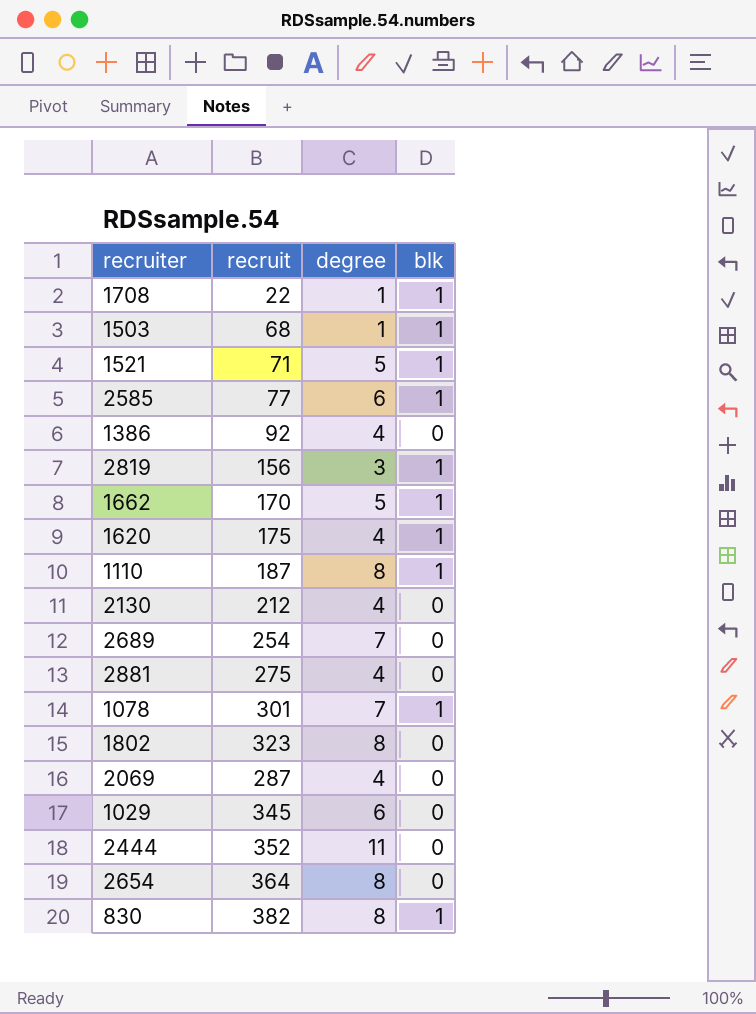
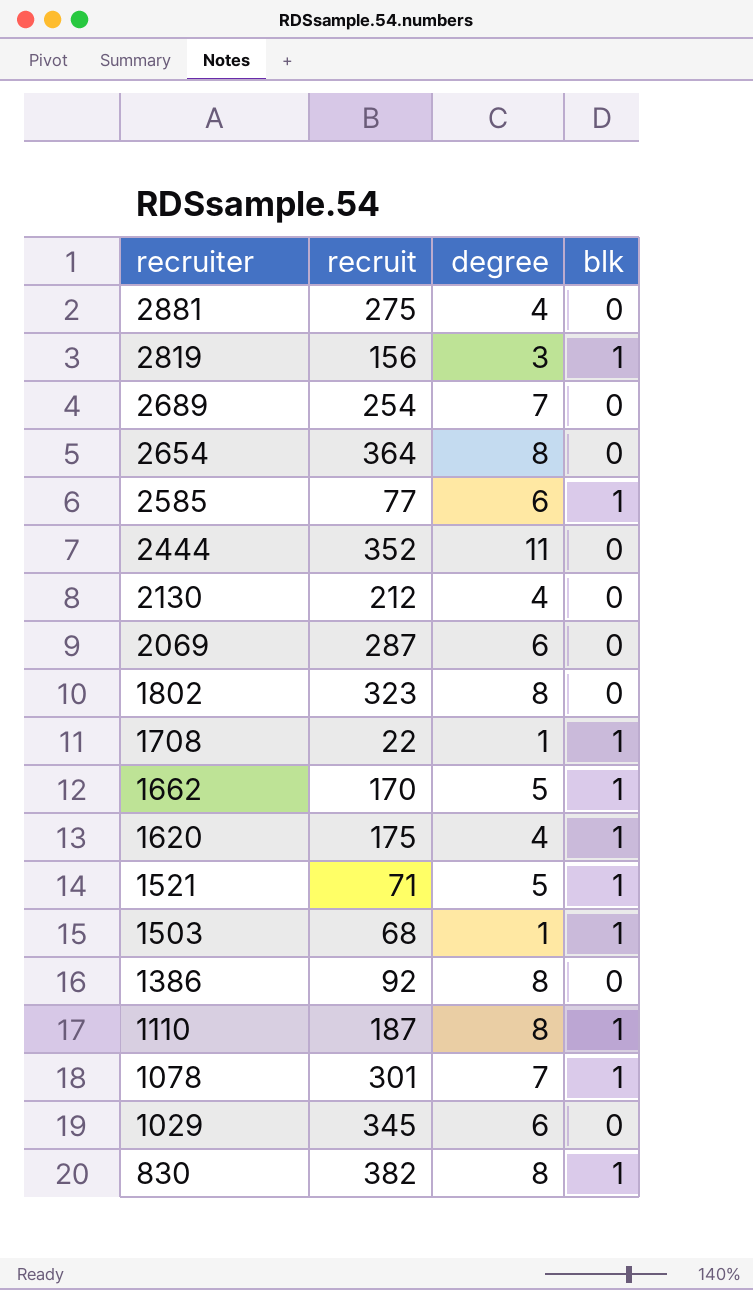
row order: none -> recruiter descending
2069 | degree: 4 -> 6
1386 | degree: 4 -> 8

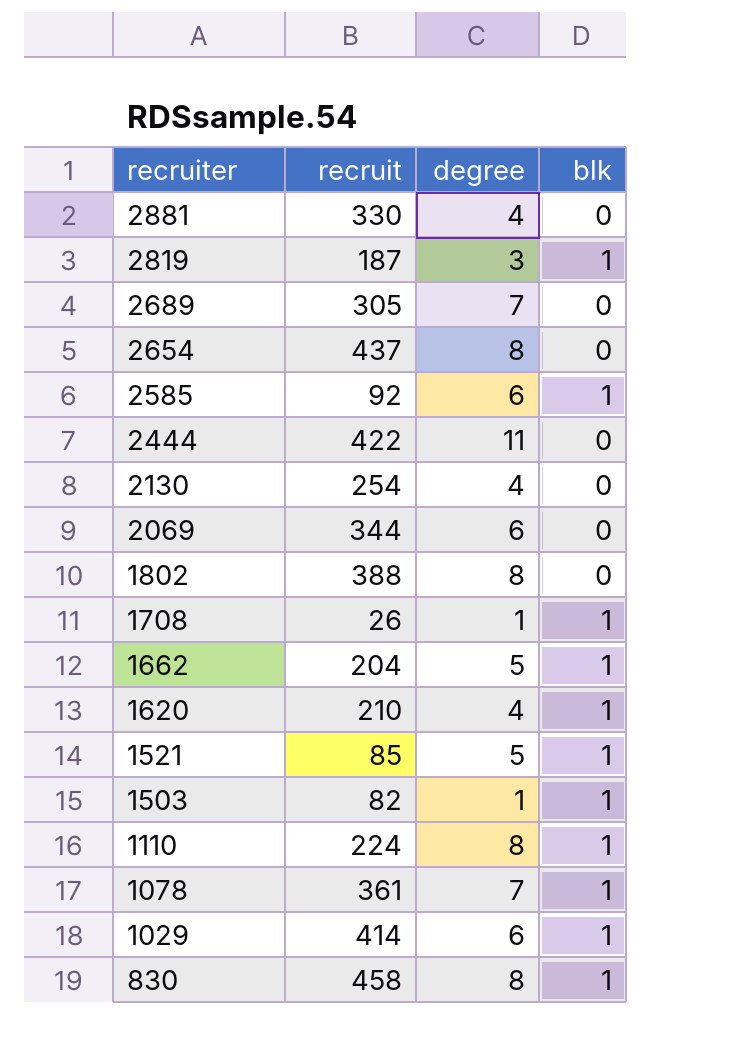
row 1386: 92 | 8 | 0 -> none
2881 | recruit: 275 -> 330
2819 | recruit: 156 -> 187
2689 | recruit: 254 -> 305
2654 | recruit: 364 -> 437
2585 | recruit: 77 -> 92
2444 | recruit: 352 -> 422
2130 | recruit: 212 -> 254
2069 | recruit: 287 -> 344
1802 | recruit: 323 -> 388
1708 | recruit: 22 -> 26
1662 | recruit: 170 -> 204
1620 | recruit: 175 -> 210
1521 | recruit: 71 -> 85
1503 | recruit: 68 -> 82
1110 | recruit: 187 -> 224
1078 | recruit: 301 -> 361
1029 | recruit: 345 -> 414
1029 | blk: 0 -> 1
830 | recruit: 382 -> 458

